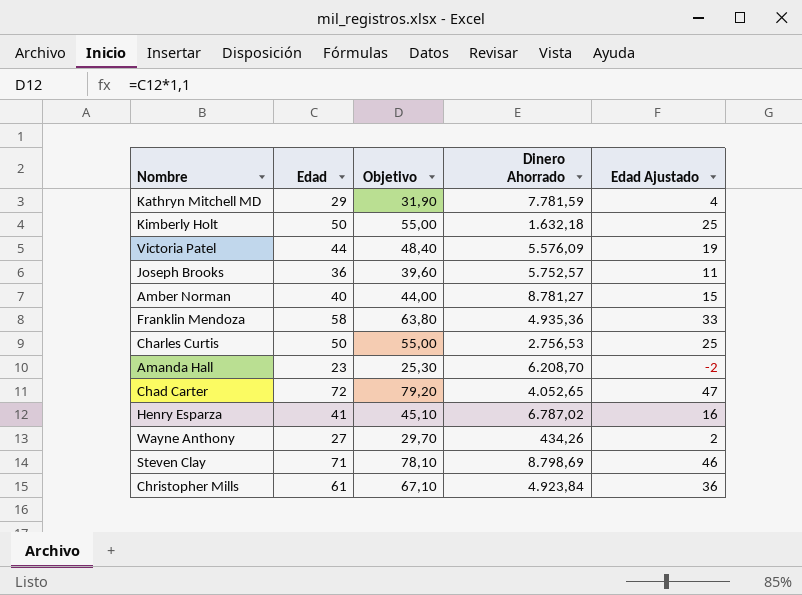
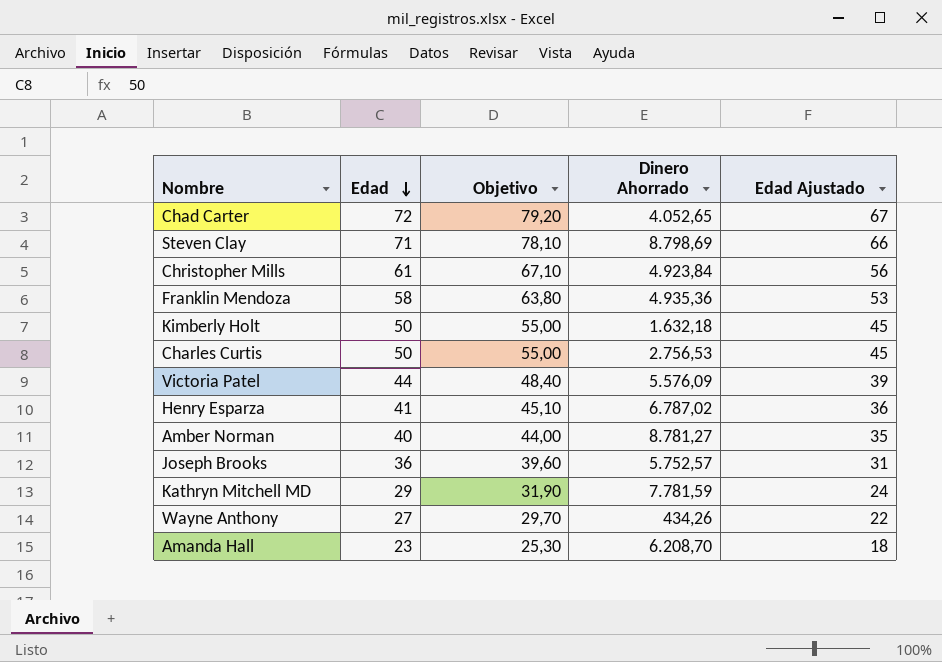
row order: none -> Edad descending
column Edad Ajustado | formula: [Edad] - 25 -> [Edad] - 5

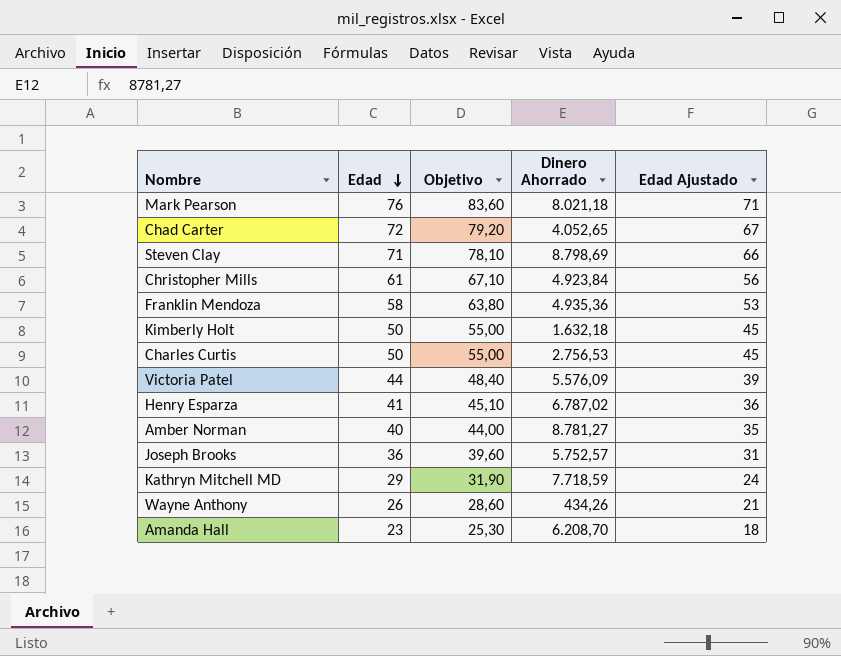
row Mark Pearson: none -> 76 | 83,60 | 8.021,18 | 71
Kathryn Mitchell MD | Dinero Ahorrado: 7.781,59 -> 7.718,59
Wayne Anthony | Edad: 27 -> 26
Wayne Anthony | Objetivo: 29,70 -> 28,60
Wayne Anthony | Edad Ajustado: 22 -> 21

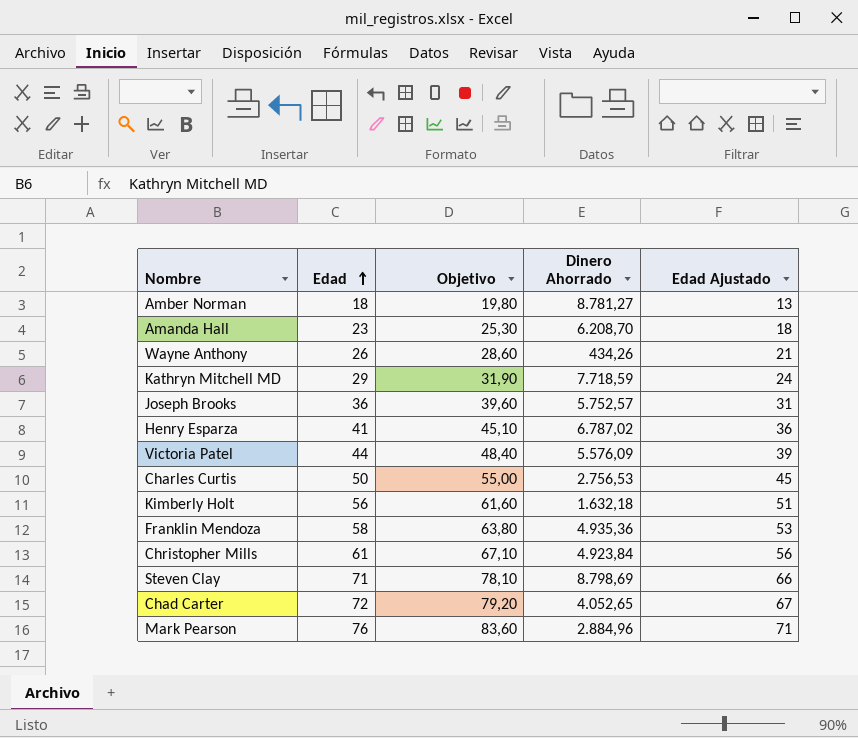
row order: Edad descending -> Edad ascending
Amber Norman | Edad: 40 -> 18
Amber Norman | Objetivo: 44,00 -> 19,80
Amber Norman | Edad Ajustado: 35 -> 13
Kimberly Holt | Edad: 50 -> 56
Kimberly Holt | Objetivo: 55,00 -> 61,60
Kimberly Holt | Edad Ajustado: 45 -> 51
Mark Pearson | Dinero Ahorrado: 8.021,18 -> 2.884,96

